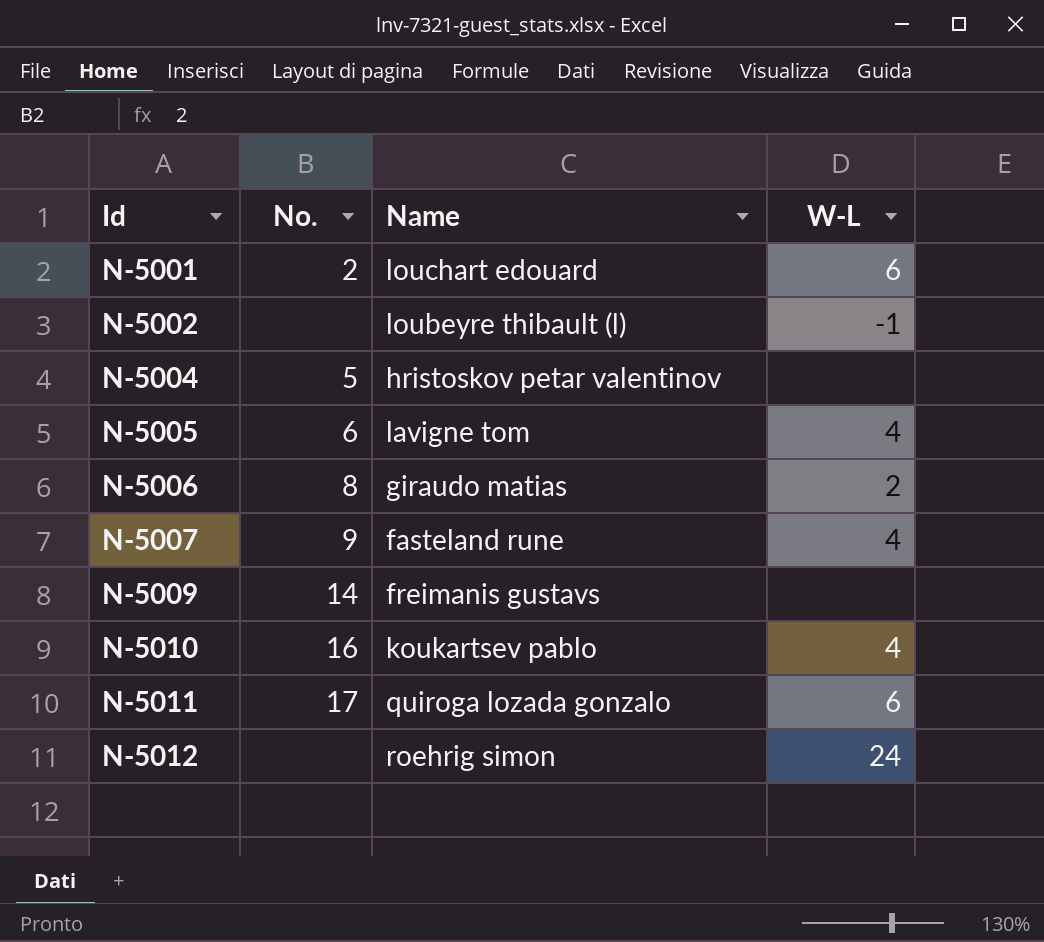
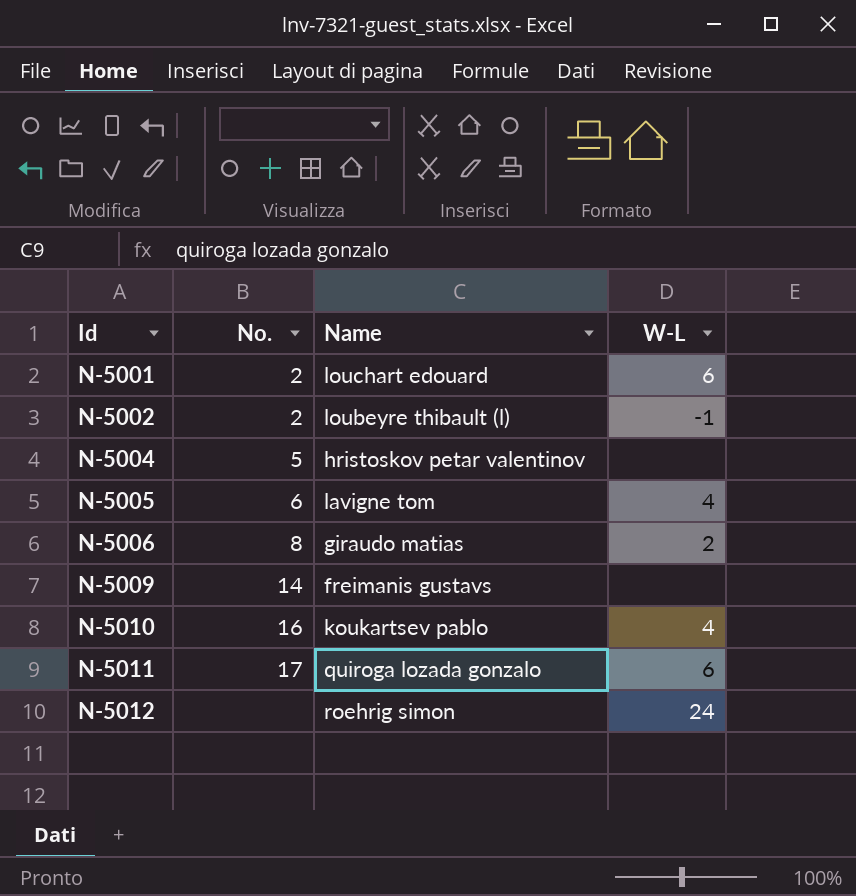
row N-5007: 9 | fasteland rune | 4 -> none
N-5002 | No.: none -> 2

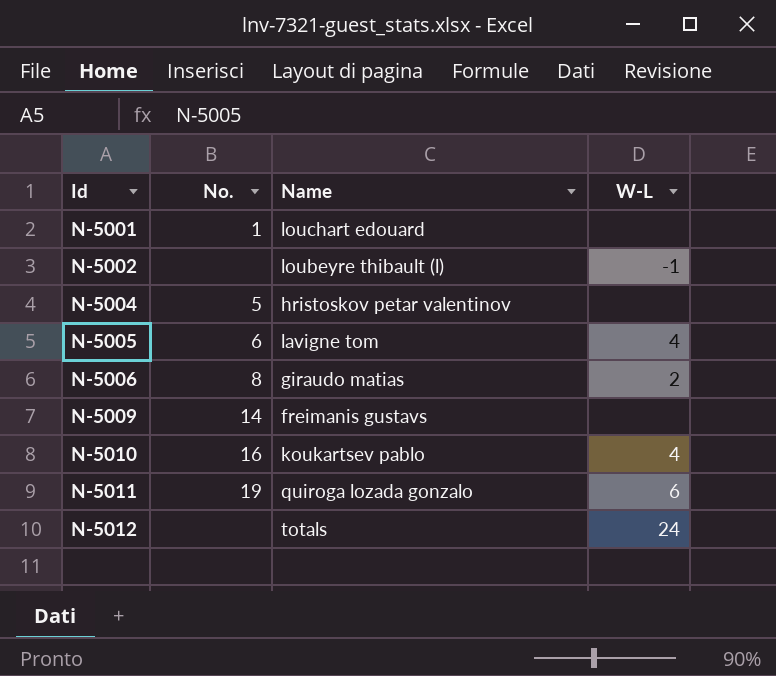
N-5001 | No.: 2 -> 1
N-5001 | W-L: 6 -> none
N-5002 | No.: 2 -> none
N-5011 | No.: 17 -> 19
N-5012 | Name: roehrig simon -> totals

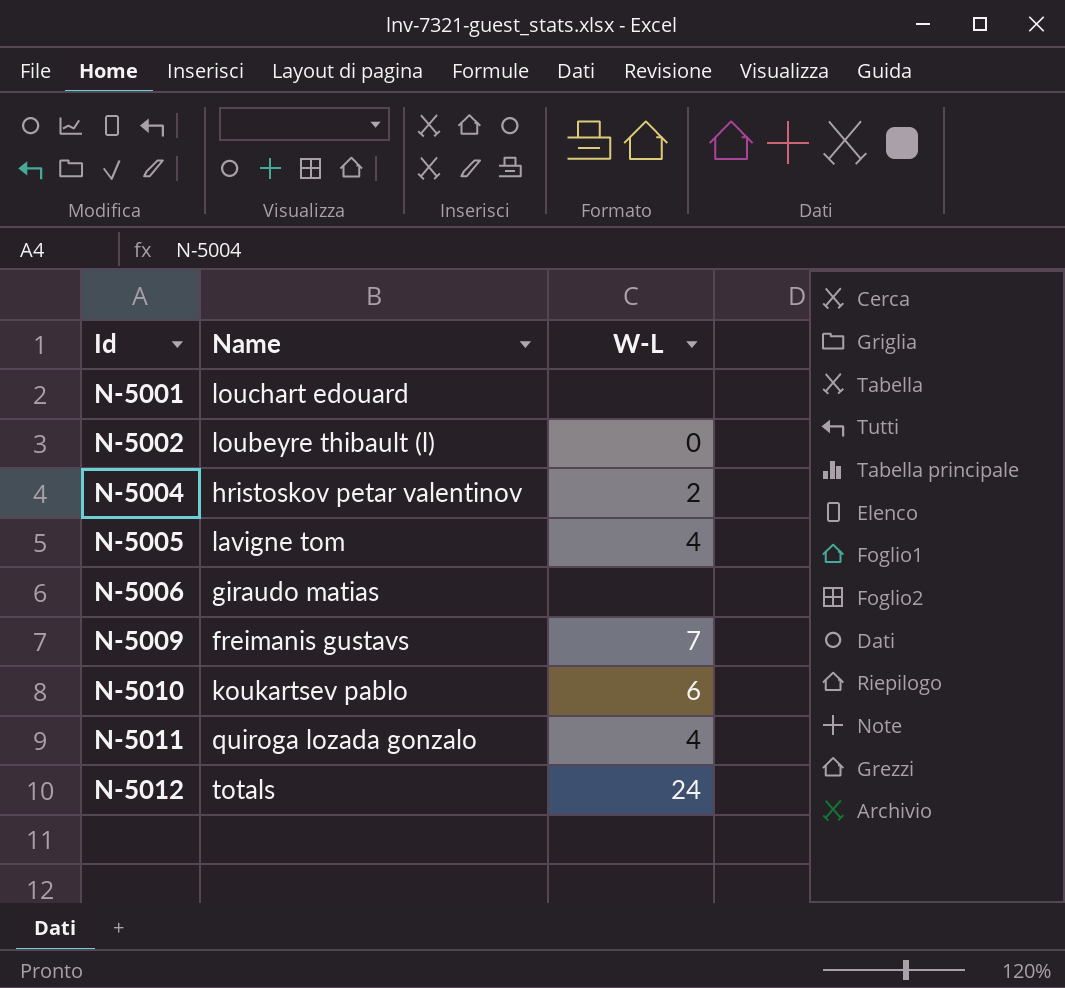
column No. | position: 2 -> none
N-5002 | W-L: -1 -> 0
N-5004 | W-L: none -> 2
N-5006 | W-L: 2 -> none
N-5009 | W-L: none -> 7
N-5010 | W-L: 4 -> 6
N-5011 | W-L: 6 -> 4

